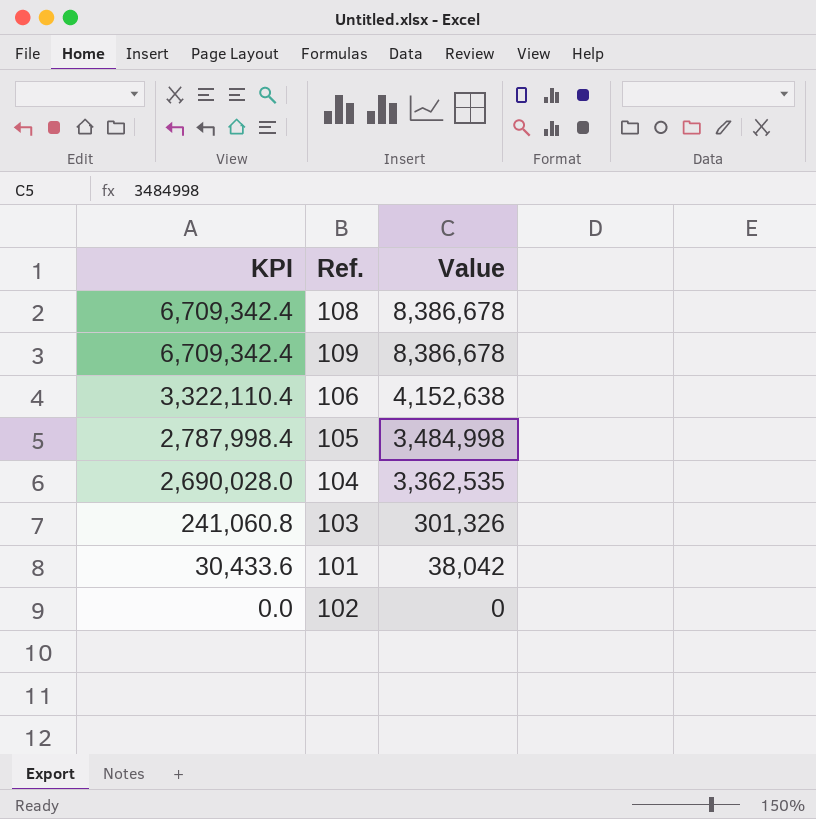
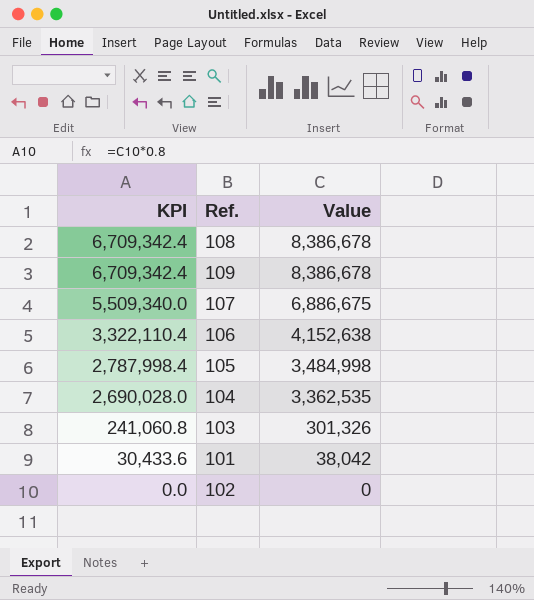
row 107: none -> 5,509,340.0 | 6,886,675

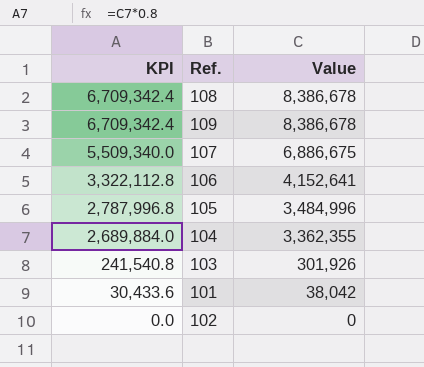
106 | KPI: 3,322,110.4 -> 3,322,112.8
106 | Value: 4,152,638 -> 4,152,641
105 | KPI: 2,787,998.4 -> 2,787,996.8
105 | Value: 3,484,998 -> 3,484,996
104 | KPI: 2,690,028.0 -> 2,689,884.0
104 | Value: 3,362,535 -> 3,362,355
103 | KPI: 241,060.8 -> 241,540.8
103 | Value: 301,326 -> 301,926

